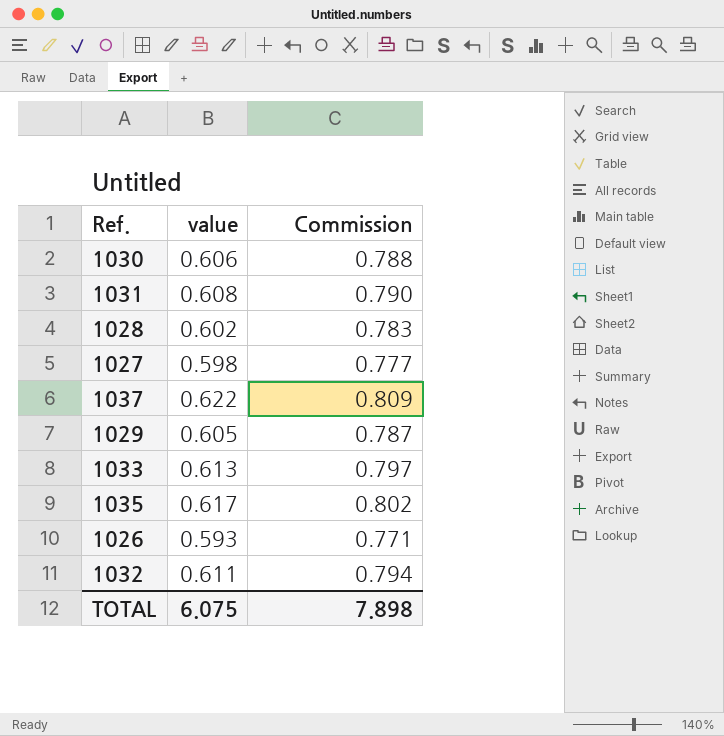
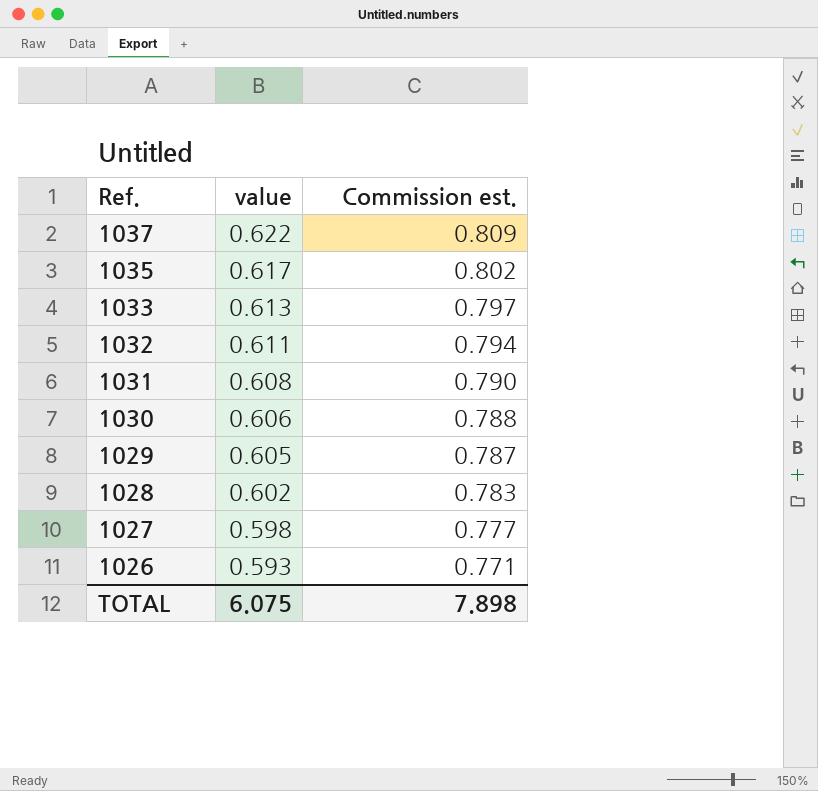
row order: none -> Ref. descending
column name: Commission -> Commission est.

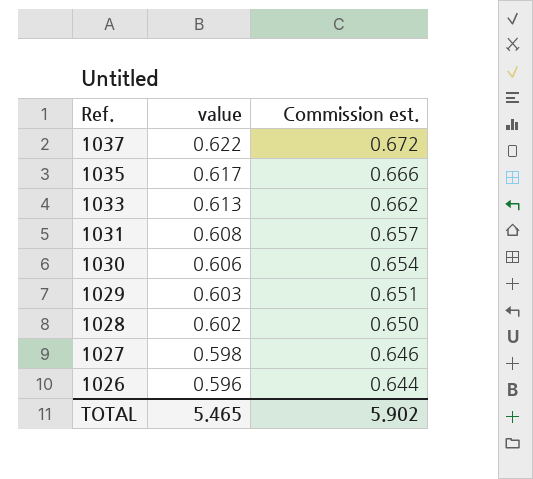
column Commission est. | formula: [value] * 1.3 -> [value] * 1.08
row 1032: 0.611 | 0.794 -> none
1029 | value: 0.605 -> 0.603
1026 | value: 0.593 -> 0.596
TOTAL | value: 6.075 -> 5.465
TOTAL | Commission est.: 7.898 -> 5.902

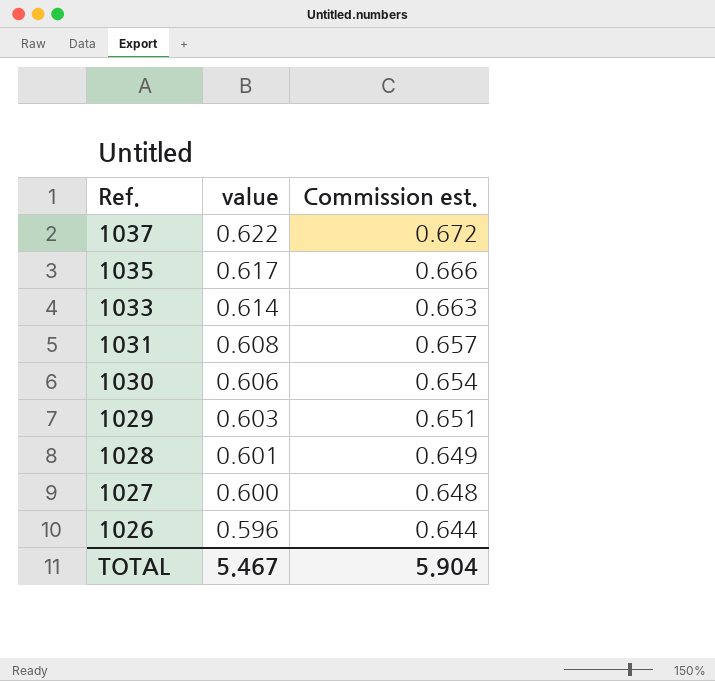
1033 | value: 0.613 -> 0.614
1033 | Commission est.: 0.662 -> 0.663
1028 | value: 0.602 -> 0.601
1028 | Commission est.: 0.650 -> 0.649
1027 | value: 0.598 -> 0.600
1027 | Commission est.: 0.646 -> 0.648
TOTAL | value: 5.465 -> 5.467
TOTAL | Commission est.: 5.902 -> 5.904

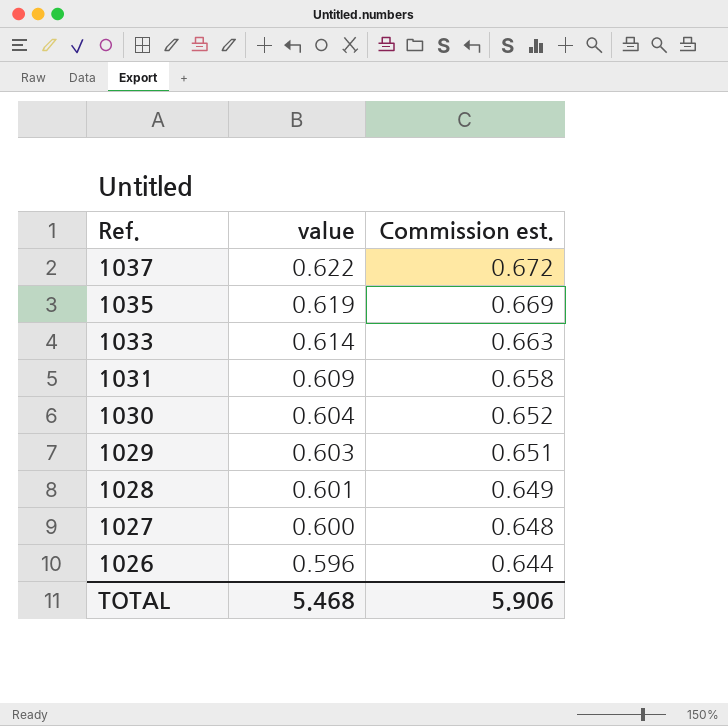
1035 | value: 0.617 -> 0.619
1035 | Commission est.: 0.666 -> 0.669
1031 | value: 0.608 -> 0.609
1031 | Commission est.: 0.657 -> 0.658
1030 | value: 0.606 -> 0.604
1030 | Commission est.: 0.654 -> 0.652
TOTAL | value: 5.467 -> 5.468
TOTAL | Commission est.: 5.904 -> 5.906

